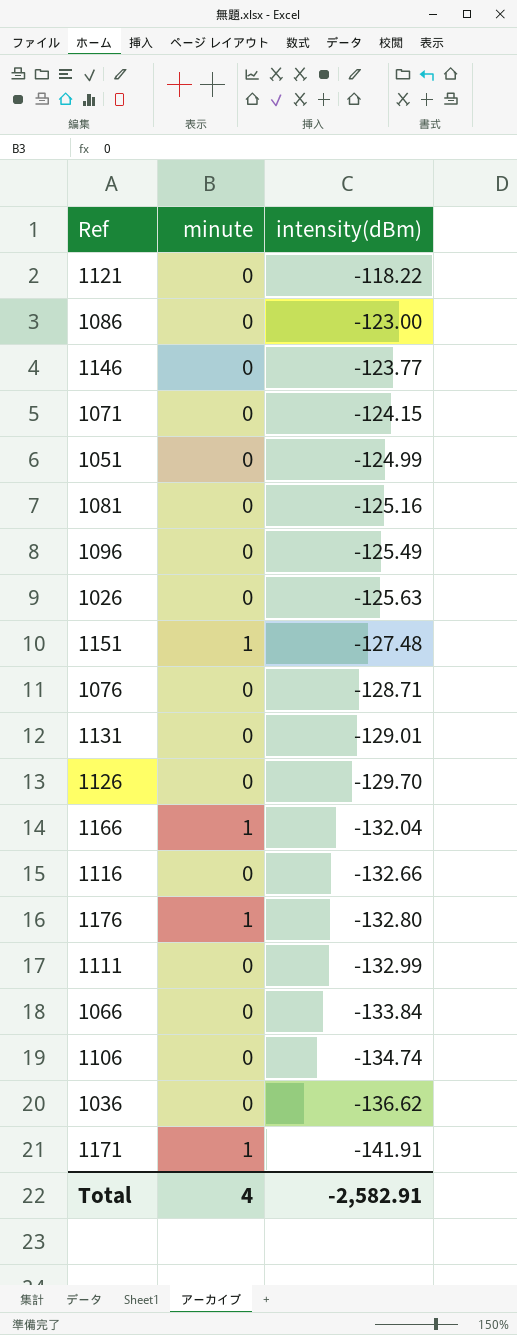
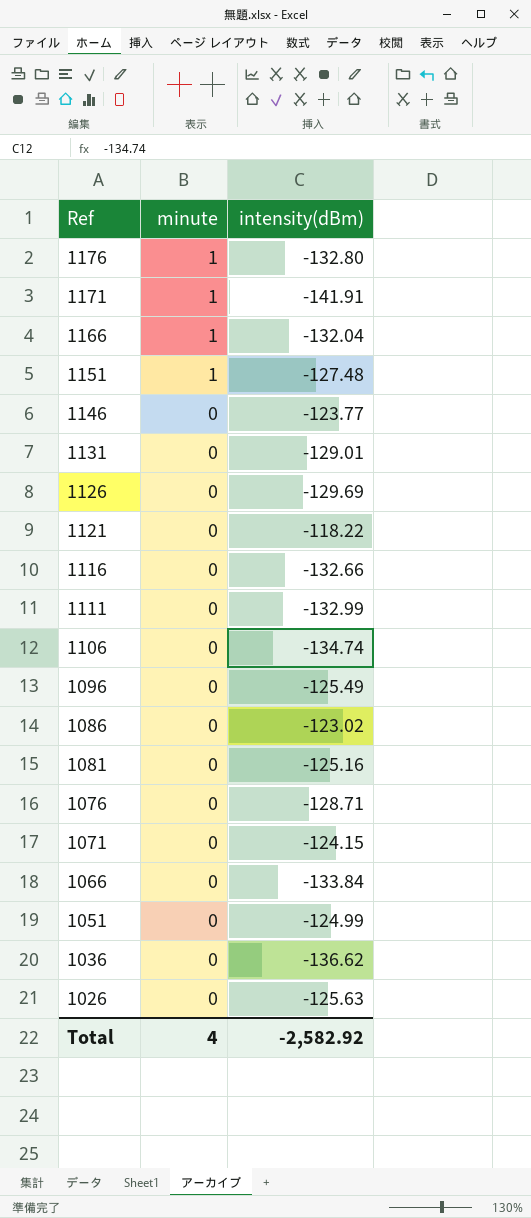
row order: intensity(dBm) descending -> Ref descending
1126 | intensity(dBm): -129.70 -> -129.69
1086 | intensity(dBm): -123.00 -> -123.02
Total | intensity(dBm): -2,582.91 -> -2,582.92

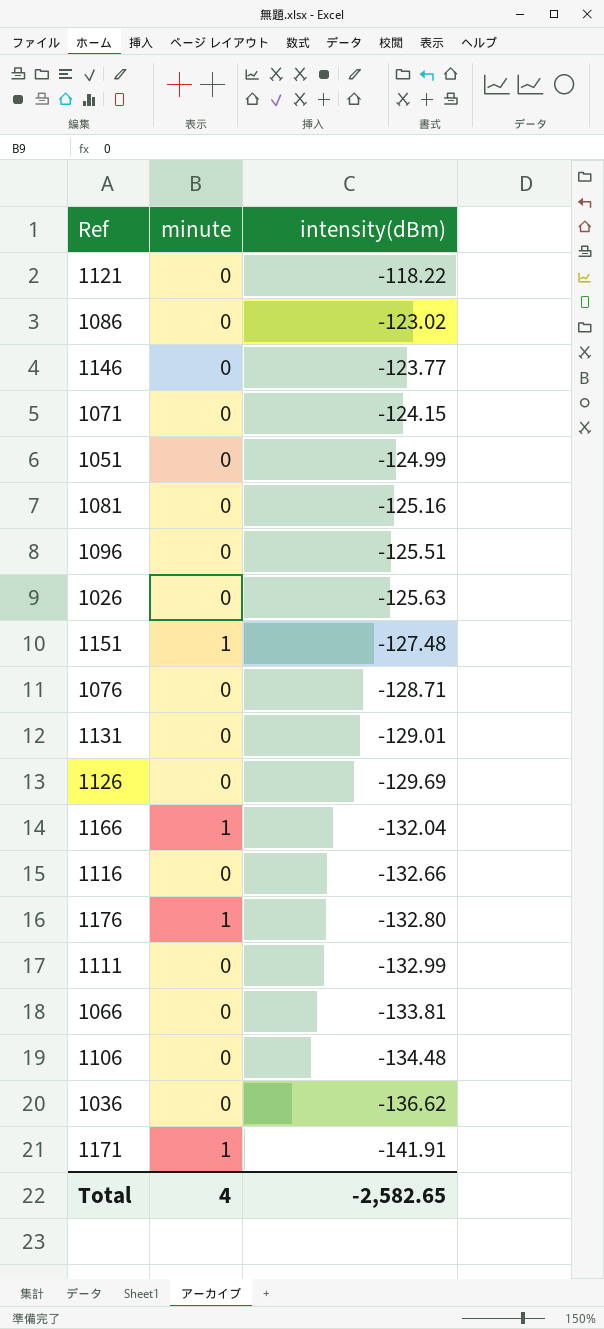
row order: Ref descending -> intensity(dBm) descending
1096 | intensity(dBm): -125.49 -> -125.51
1066 | intensity(dBm): -133.84 -> -133.81
1106 | intensity(dBm): -134.74 -> -134.48
Total | intensity(dBm): -2,582.92 -> -2,582.65

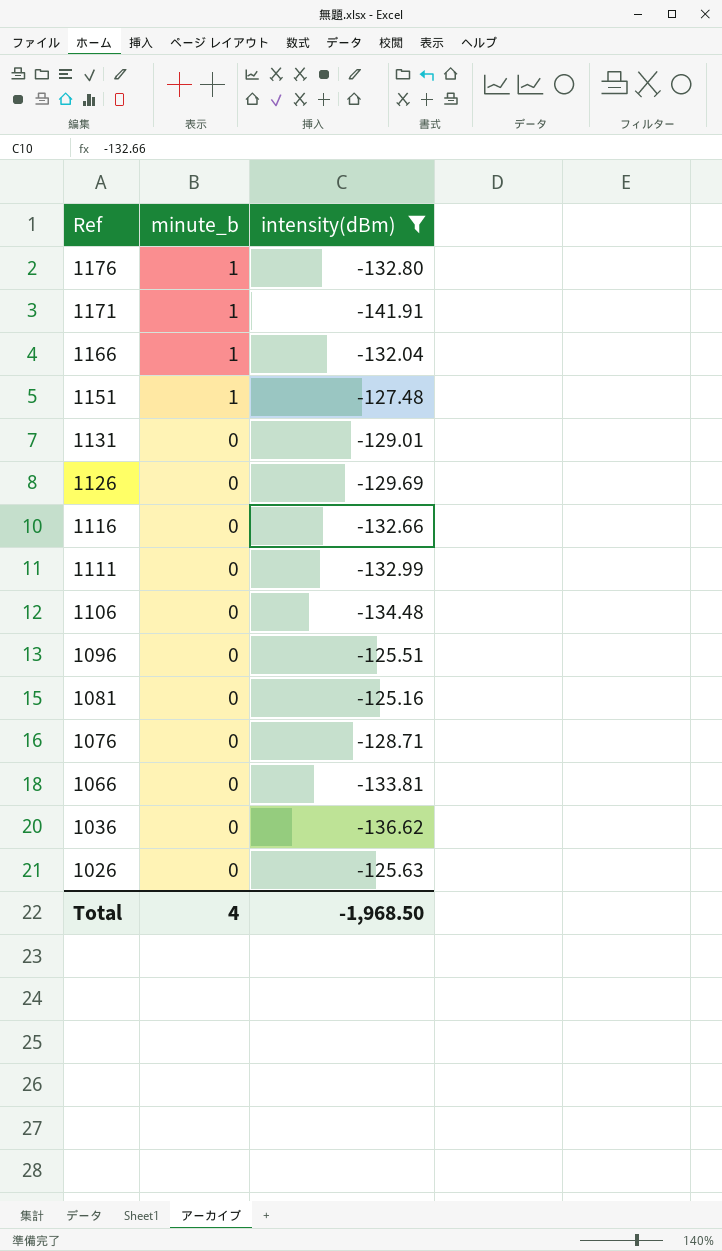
filter: none -> intensity(dBm) <= -125.16
row order: intensity(dBm) descending -> Ref descending
column name: minute -> minute_b
Total | intensity(dBm): -2,582.65 -> -1,968.50

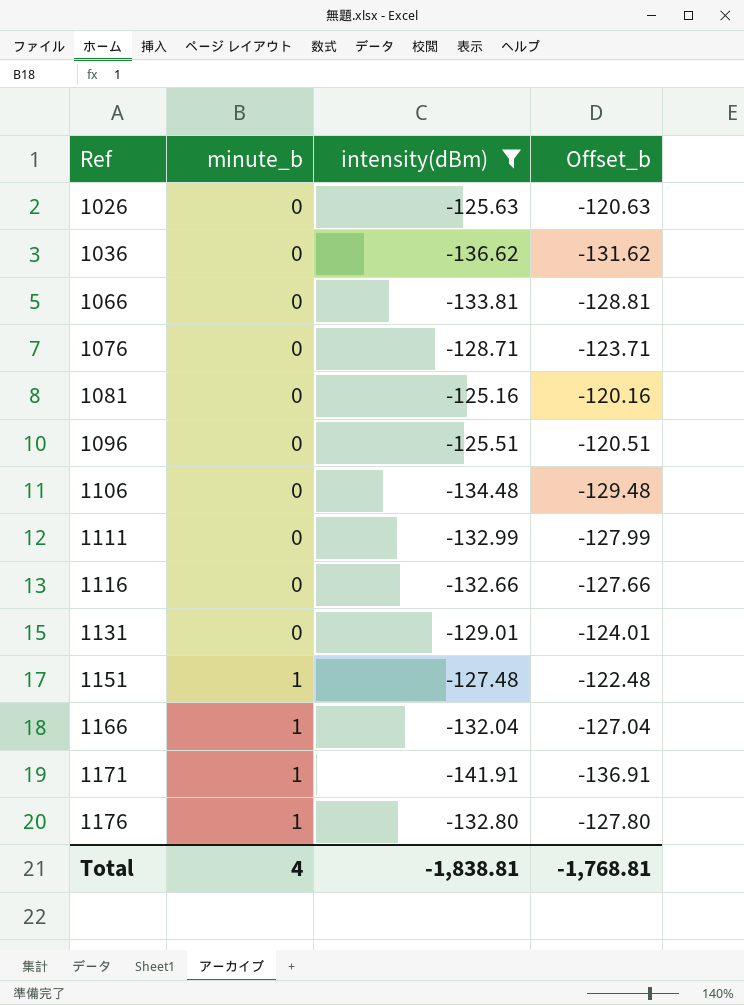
row order: Ref descending -> Ref ascending
column Offset_b | formula: none -> [intensity(dBm)] + 5
row 1126: 0 | -129.69 -> none
Total | intensity(dBm): -1,968.50 -> -1,838.81

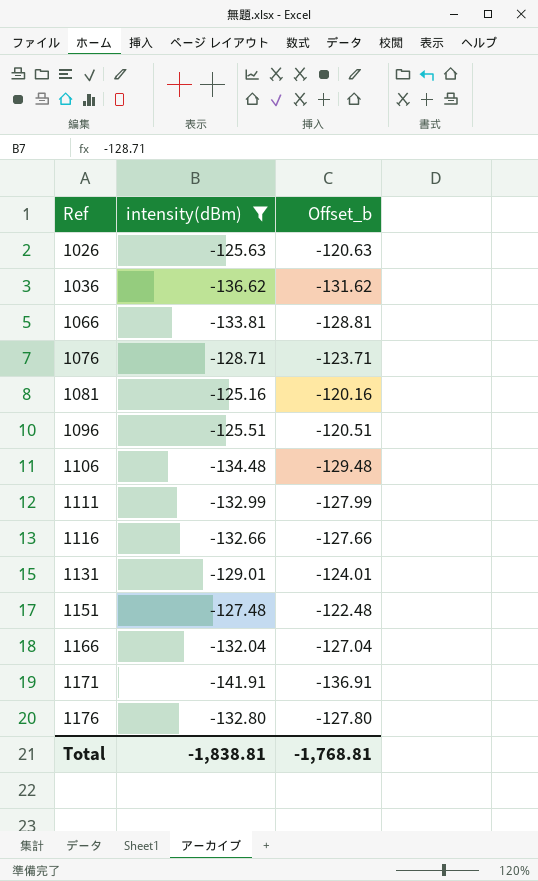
column minute_b | position: 2 -> none

